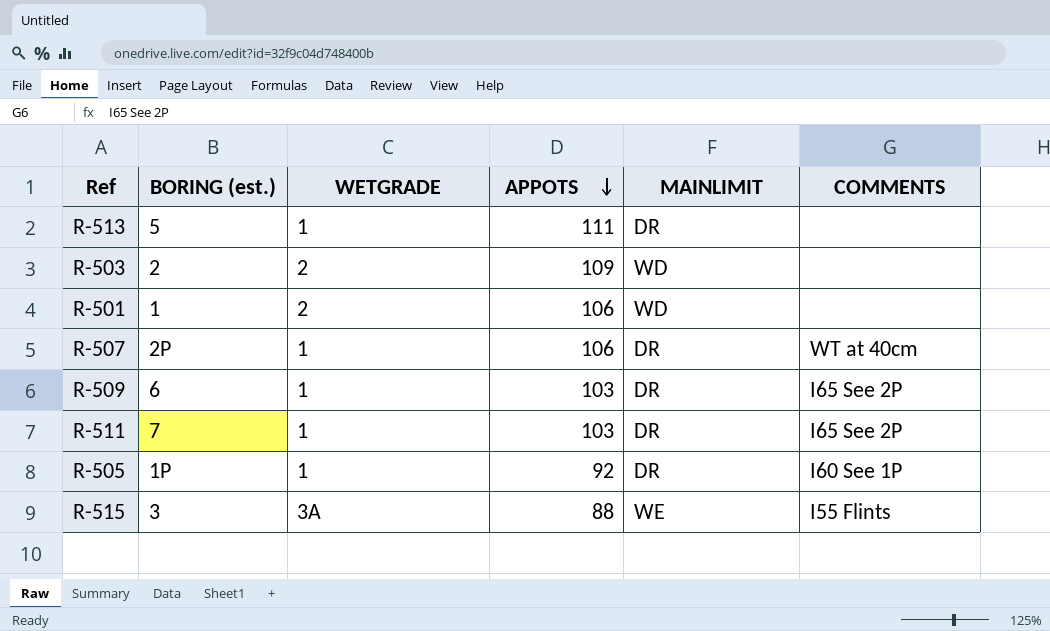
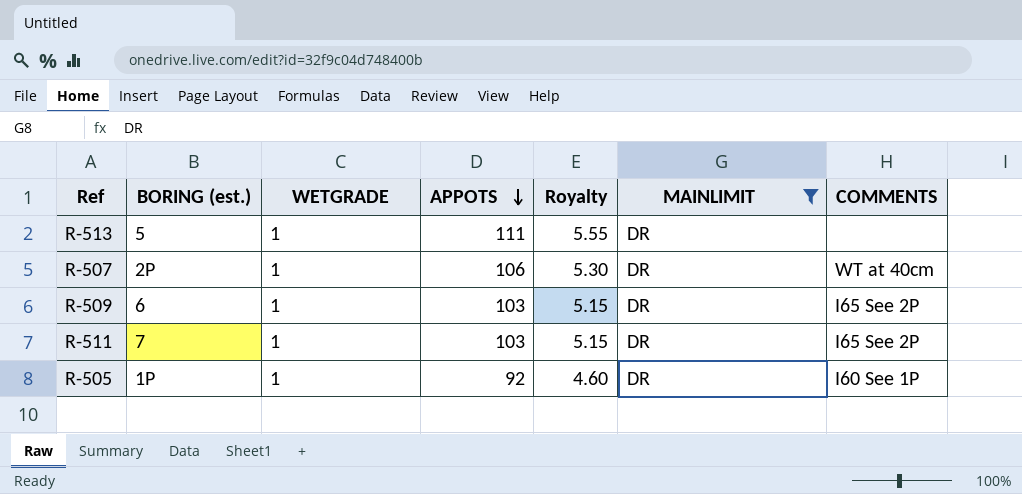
filter: none -> MAINLIMIT = DR
column Royalty | formula: none -> [APPOTS] * 0.05

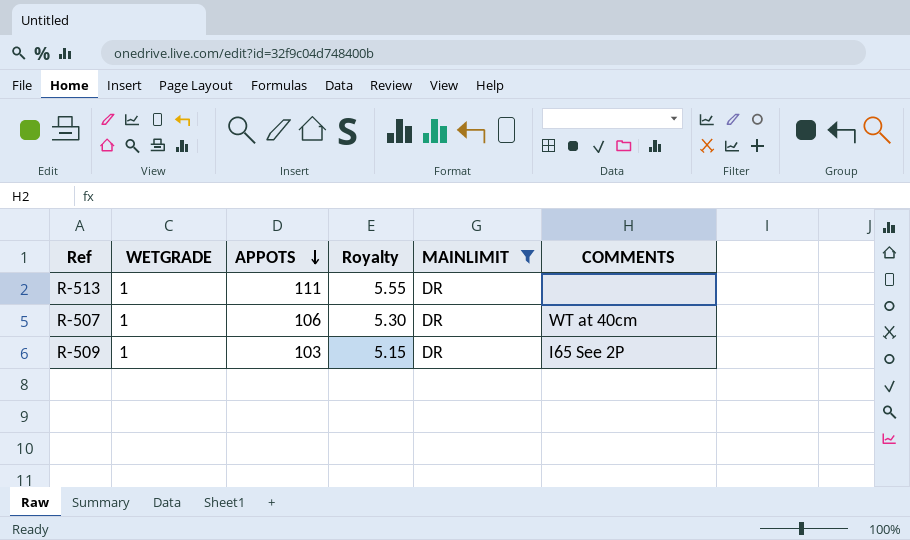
column BORING (est.) | position: 2 -> none
row R-511: 7 | 1 | 103 | 5.15 | DR | I65 See 2P -> none
row R-505: 1P | 1 | 92 | 4.60 | DR | I60 See 1P -> none

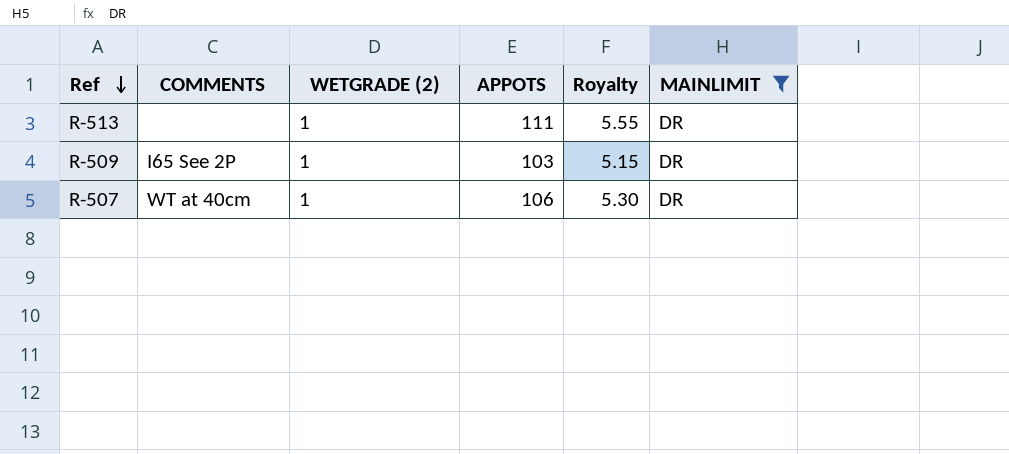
row order: APPOTS descending -> Ref descending
column COMMENTS | position: 6 -> 2
column name: WETGRADE -> WETGRADE (2)

